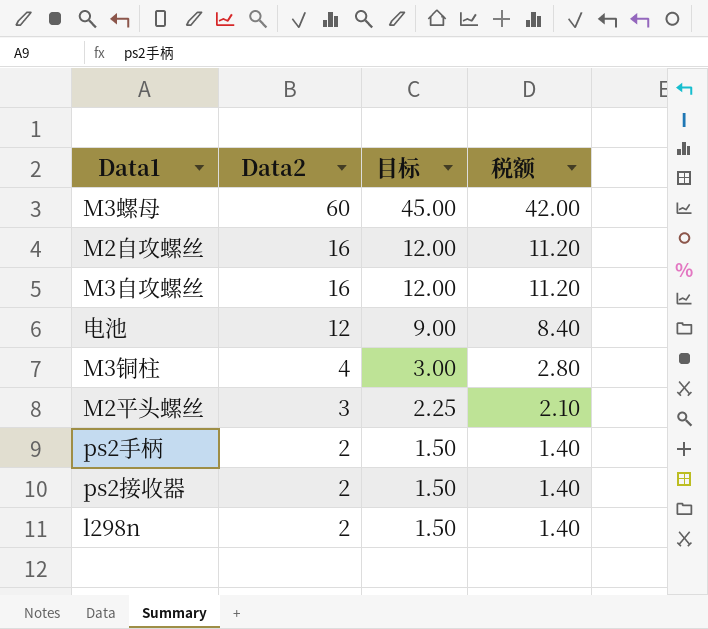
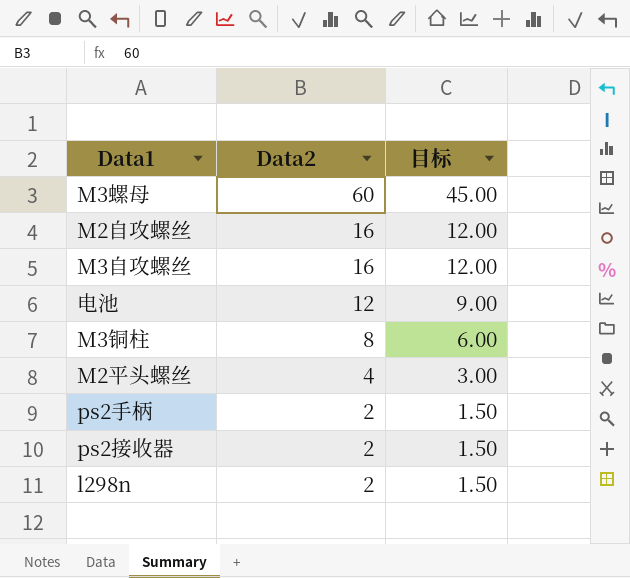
column 税额 | formula: [Data2] * 0.7 -> none
M3铜柱 | Data2: 4 -> 8
M3铜柱 | 目标: 3.00 -> 6.00
M2平头螺丝 | Data2: 3 -> 4
M2平头螺丝 | 目标: 2.25 -> 3.00

